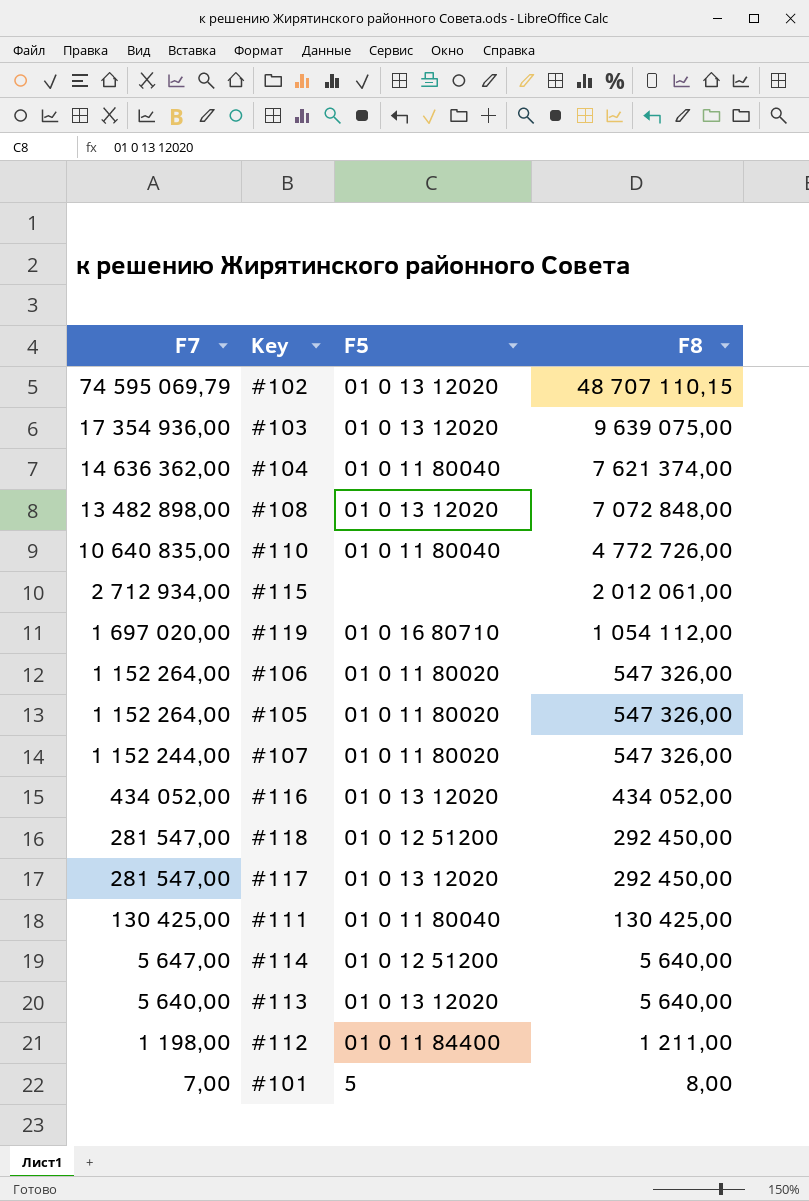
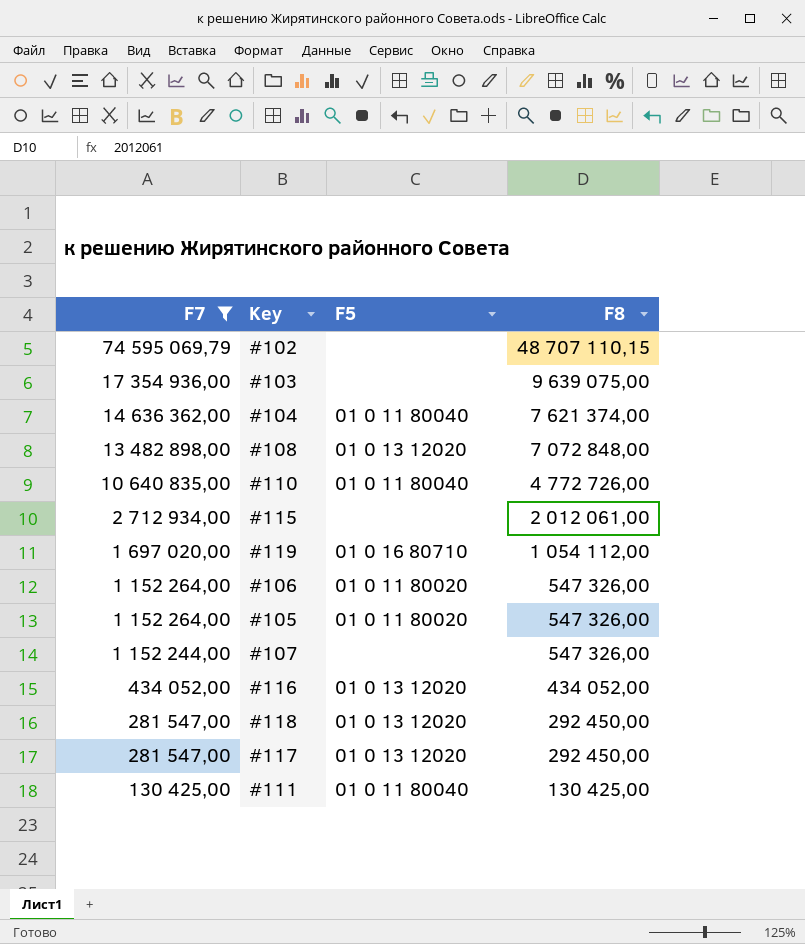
filter: none -> F7 >= 130 425,00
#102 | F5: 01 0 13 12020 -> none
#103 | F5: 01 0 13 12020 -> none
#107 | F5: 01 0 11 80020 -> none
#118 | F5: 01 0 12 51200 -> 01 0 13 12020

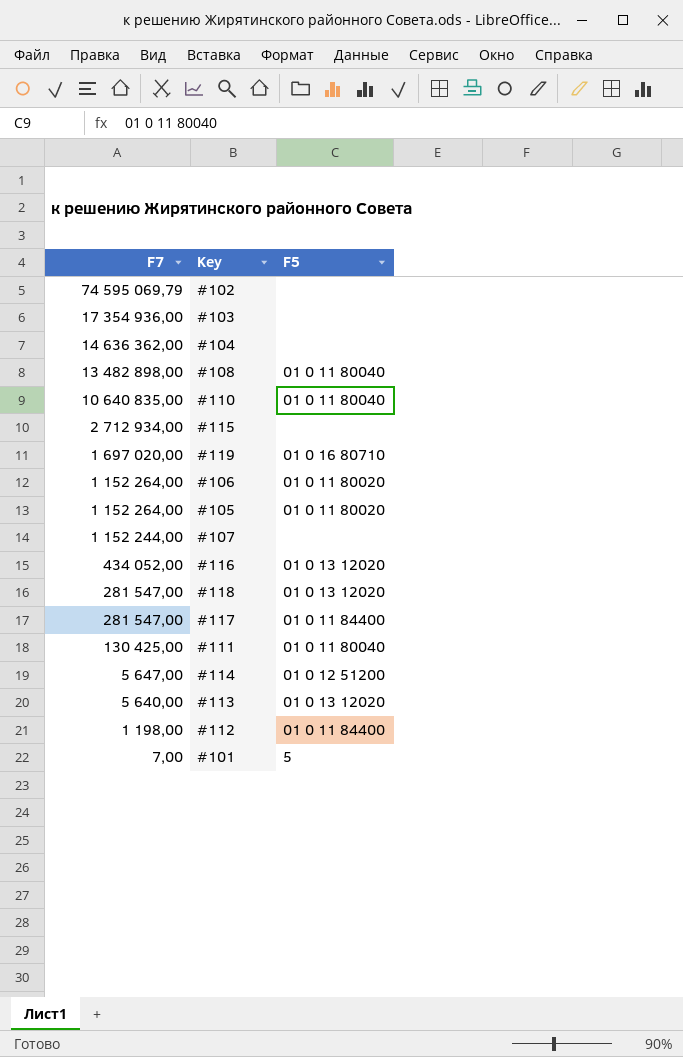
filter: F7 >= 130 425,00 -> none
column F8 | position: 4 -> none
#104 | F5: 01 0 11 80040 -> none
#108 | F5: 01 0 13 12020 -> 01 0 11 80040
#117 | F5: 01 0 13 12020 -> 01 0 11 84400

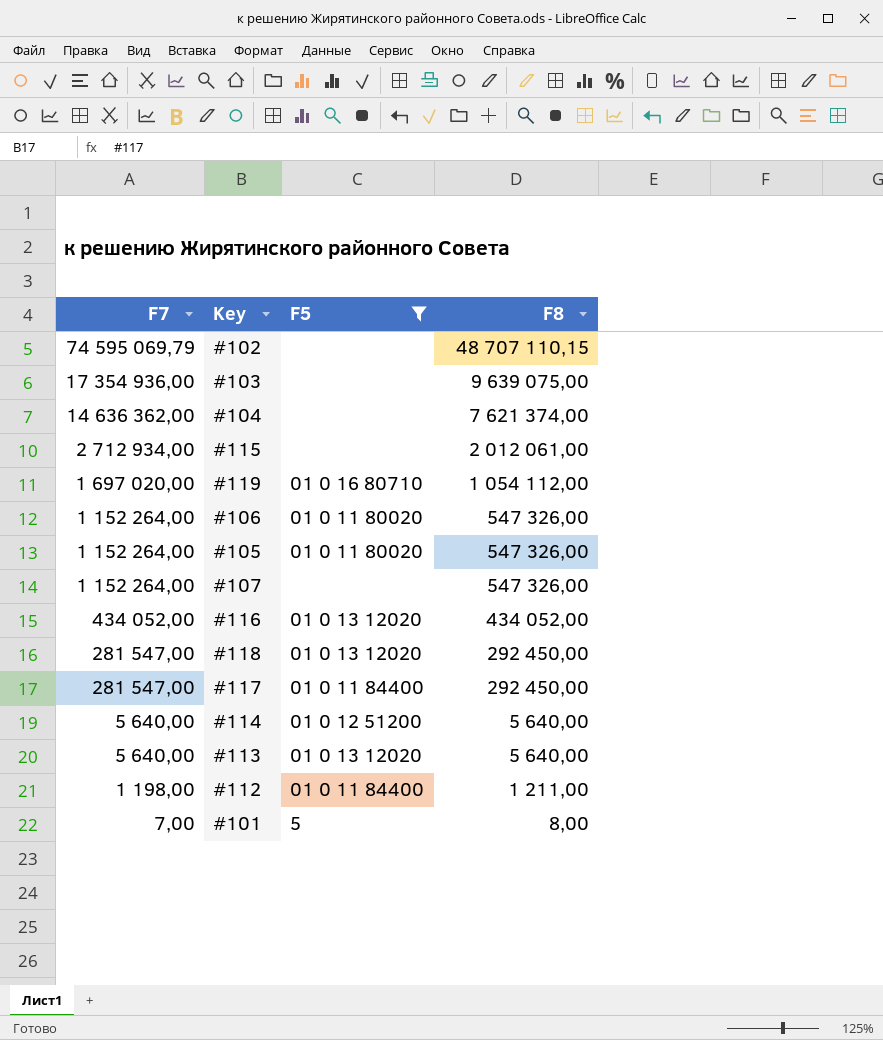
filter: none -> F5 != 01 0 11 80040
column F8 | position: none -> 4
#107 | F7: 1 152 244,00 -> 1 152 264,00
#114 | F7: 5 647,00 -> 5 640,00

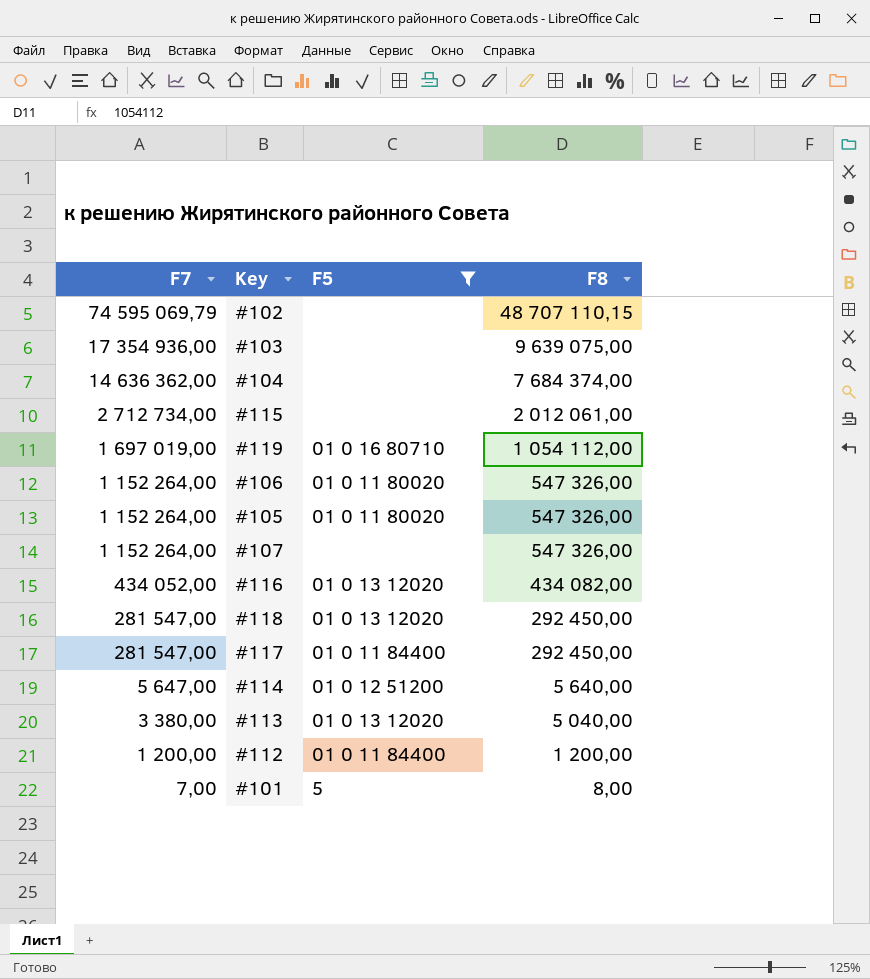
#104 | F8: 7 621 374,00 -> 7 684 374,00
#115 | F7: 2 712 934,00 -> 2 712 734,00
#119 | F7: 1 697 020,00 -> 1 697 019,00
#116 | F8: 434 052,00 -> 434 082,00
#114 | F7: 5 640,00 -> 5 647,00
#113 | F7: 5 640,00 -> 3 380,00
#113 | F8: 5 640,00 -> 5 040,00
#112 | F7: 1 198,00 -> 1 200,00
#112 | F8: 1 211,00 -> 1 200,00

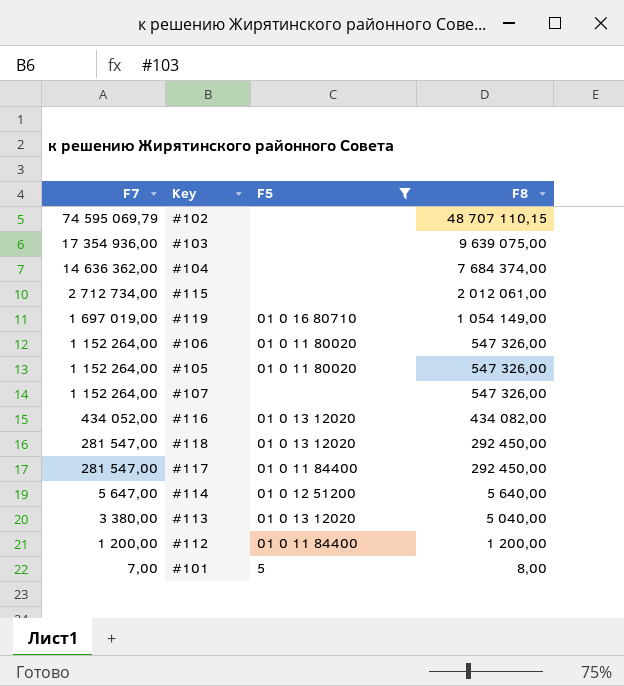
#119 | F8: 1 054 112,00 -> 1 054 149,00

